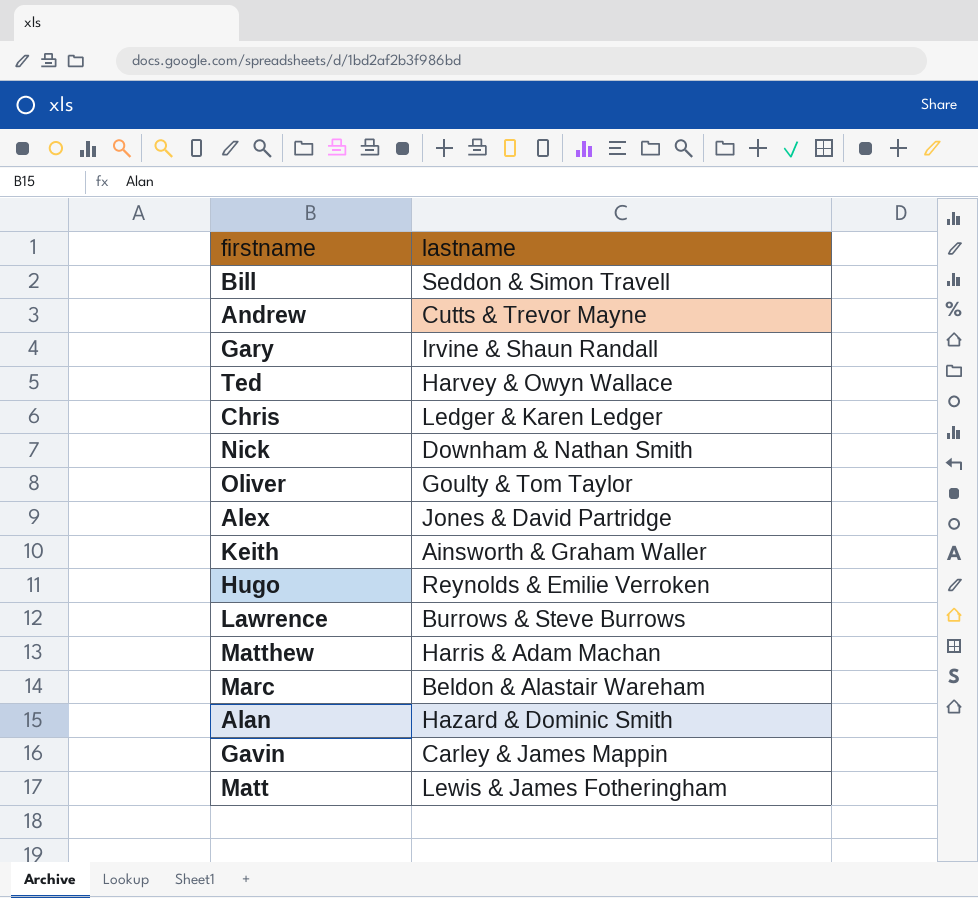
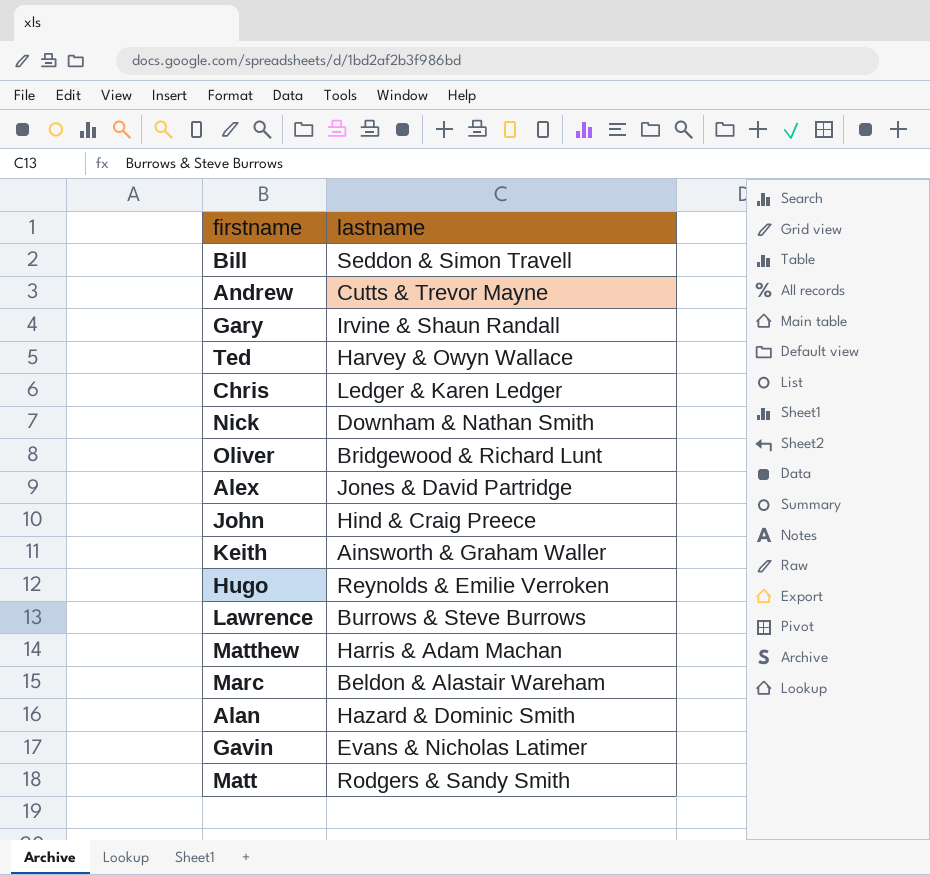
Oliver | lastname: Goulty & Tom Taylor -> Bridgewood & Richard Lunt
row John: none -> Hind & Craig Preece
Gavin | lastname: Carley & James Mappin -> Evans & Nicholas Latimer
Matt | lastname: Lewis & James Fotheringham -> Rodgers & Sandy Smith

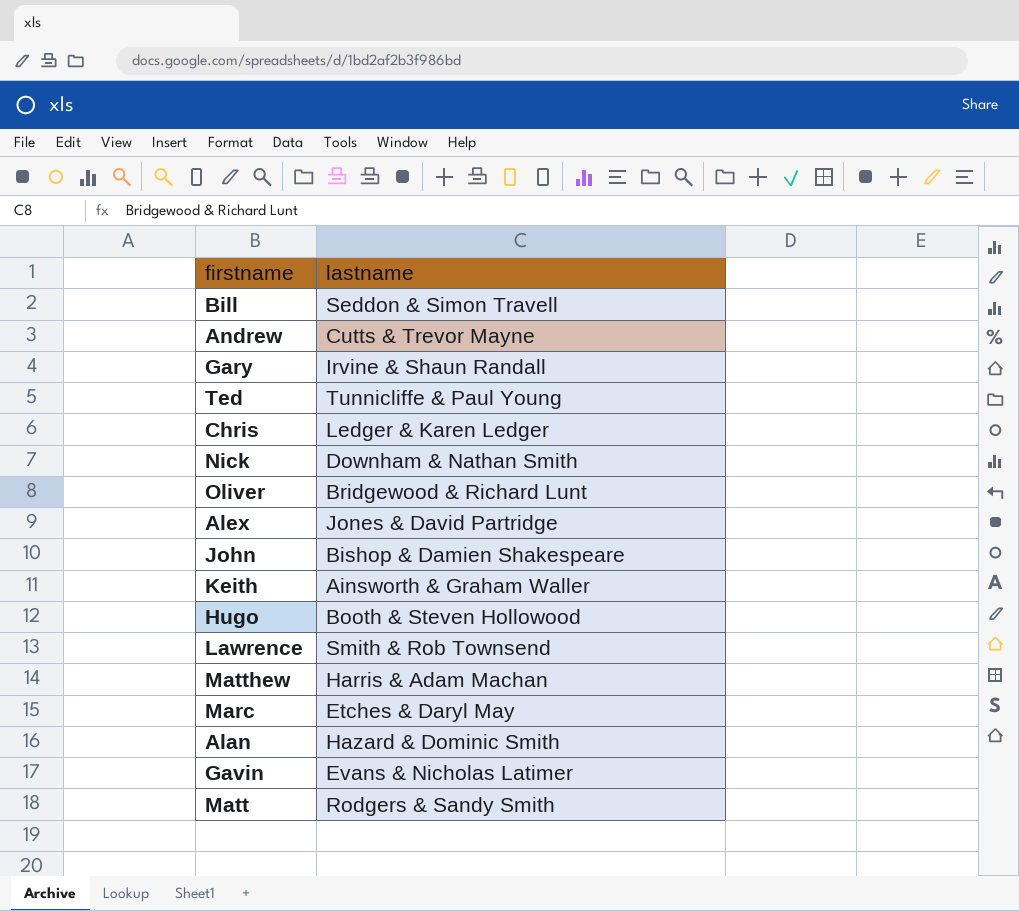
Ted | lastname: Harvey & Owyn Wallace -> Tunnicliffe & Paul Young
John | lastname: Hind & Craig Preece -> Bishop & Damien Shakespeare
Hugo | lastname: Reynolds & Emilie Verroken -> Booth & Steven Hollowood
Lawrence | lastname: Burrows & Steve Burrows -> Smith & Rob Townsend
Marc | lastname: Beldon & Alastair Wareham -> Etches & Daryl May

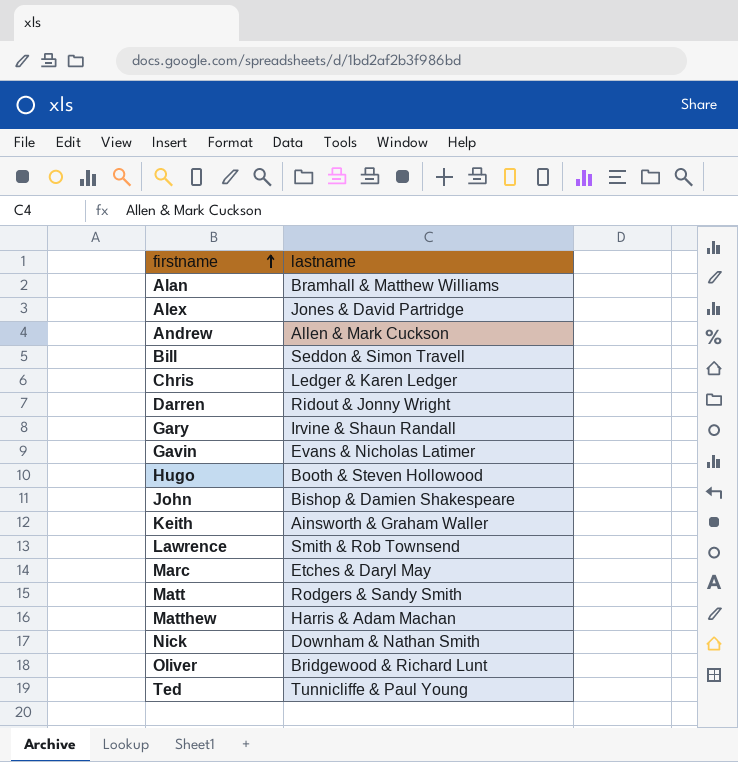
row order: none -> firstname ascending
Alan | lastname: Hazard & Dominic Smith -> Bramhall & Matthew Williams
Andrew | lastname: Cutts & Trevor Mayne -> Allen & Mark Cuckson
row Darren: none -> Ridout & Jonny Wright

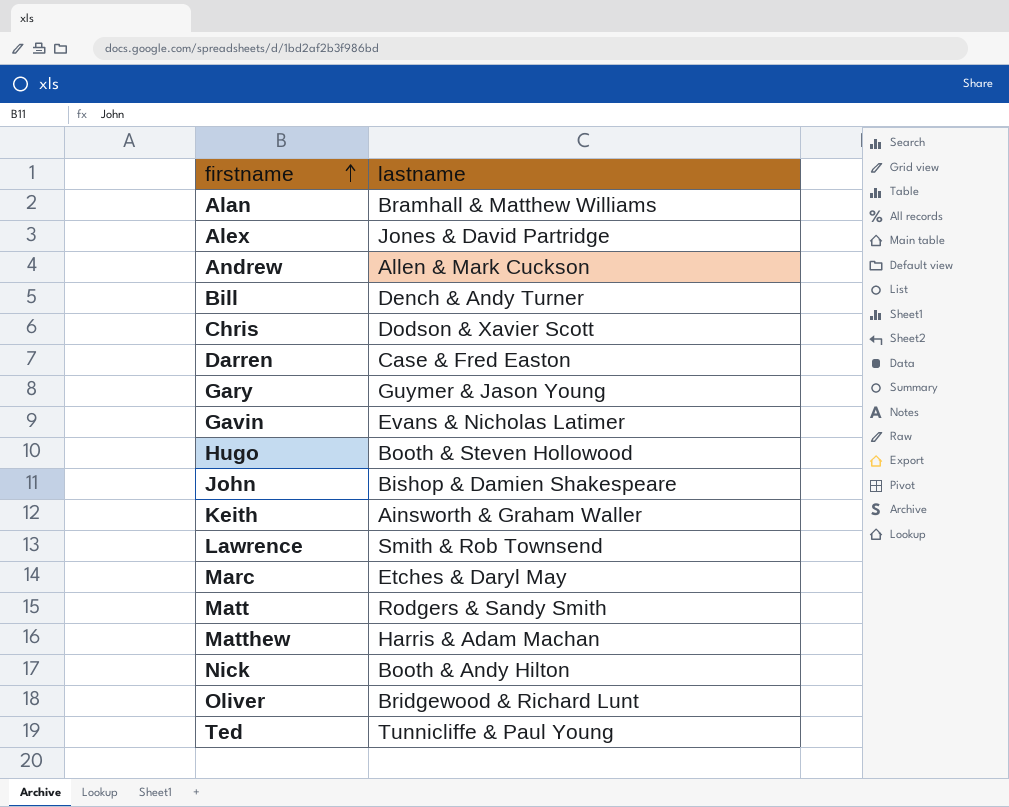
Bill | lastname: Seddon & Simon Travell -> Dench & Andy Turner
Chris | lastname: Ledger & Karen Ledger -> Dodson & Xavier Scott
Darren | lastname: Ridout & Jonny Wright -> Case & Fred Easton
Gary | lastname: Irvine & Shaun Randall -> Guymer & Jason Young
Nick | lastname: Downham & Nathan Smith -> Booth & Andy Hilton

